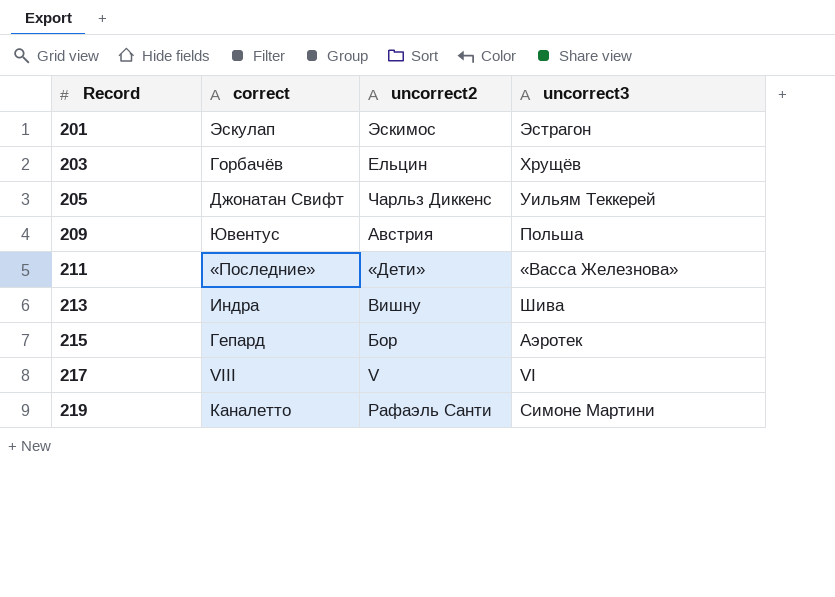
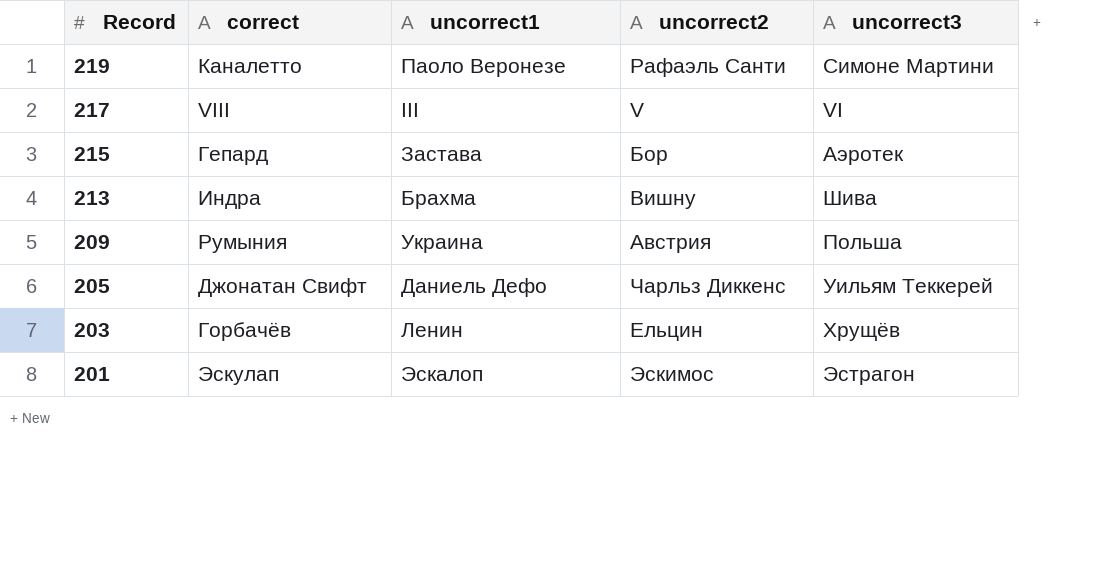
row order: Record ascending -> Record descending
column uncorrect1 | position: none -> 3
row 211: «Последние» | «Дети» | «Васса Железнова» -> none
209 | correct: Ювентус -> Румыния

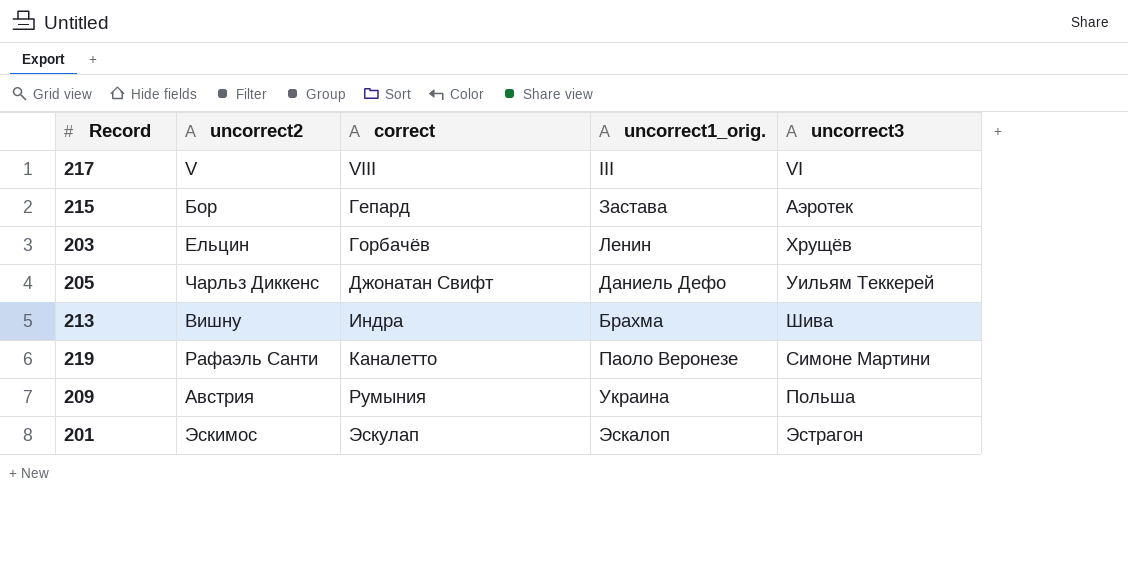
row order: Record descending -> correct ascending
column uncorrect2 | position: 4 -> 2
column name: uncorrect1 -> uncorrect1_orig.

